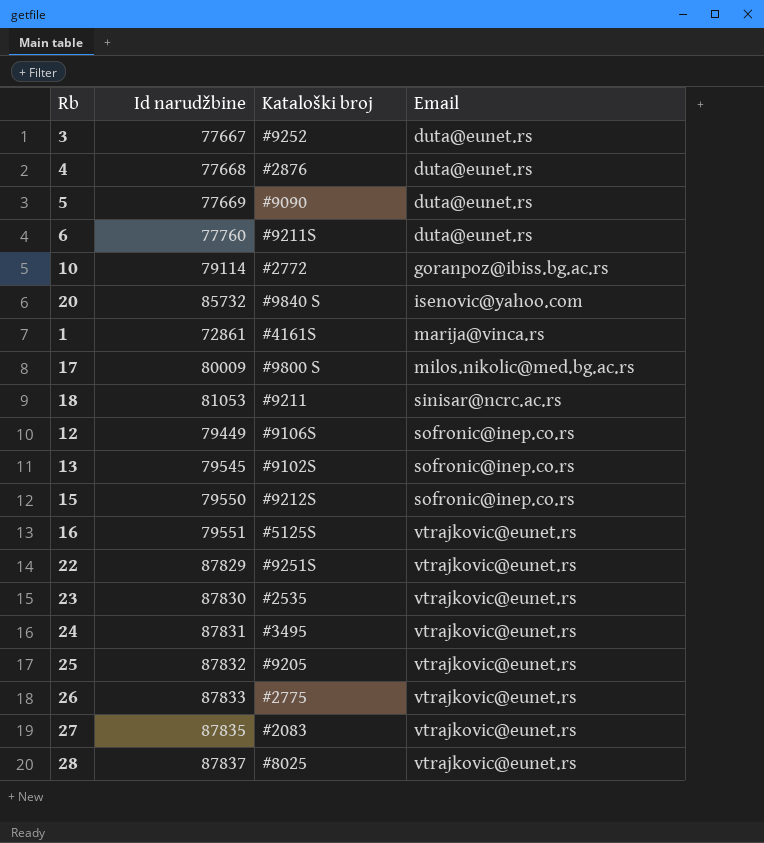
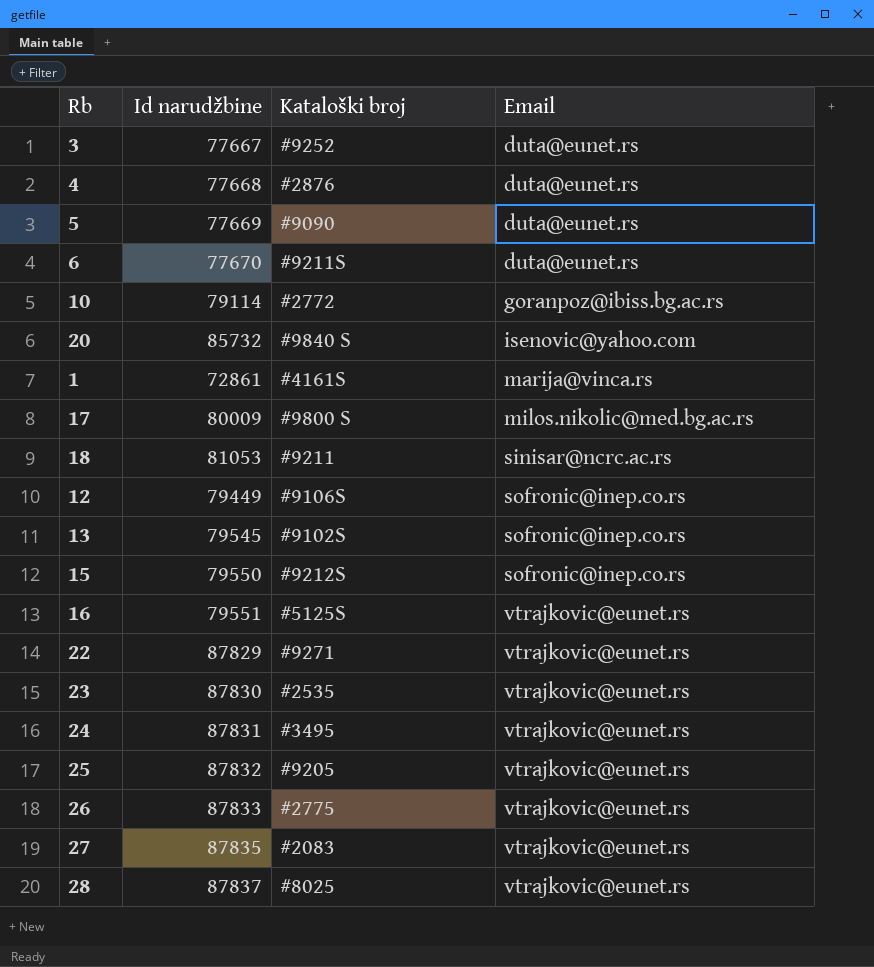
6 | Id narudžbine: 77760 -> 77670
22 | Kataloški broj: #9251S -> #9271

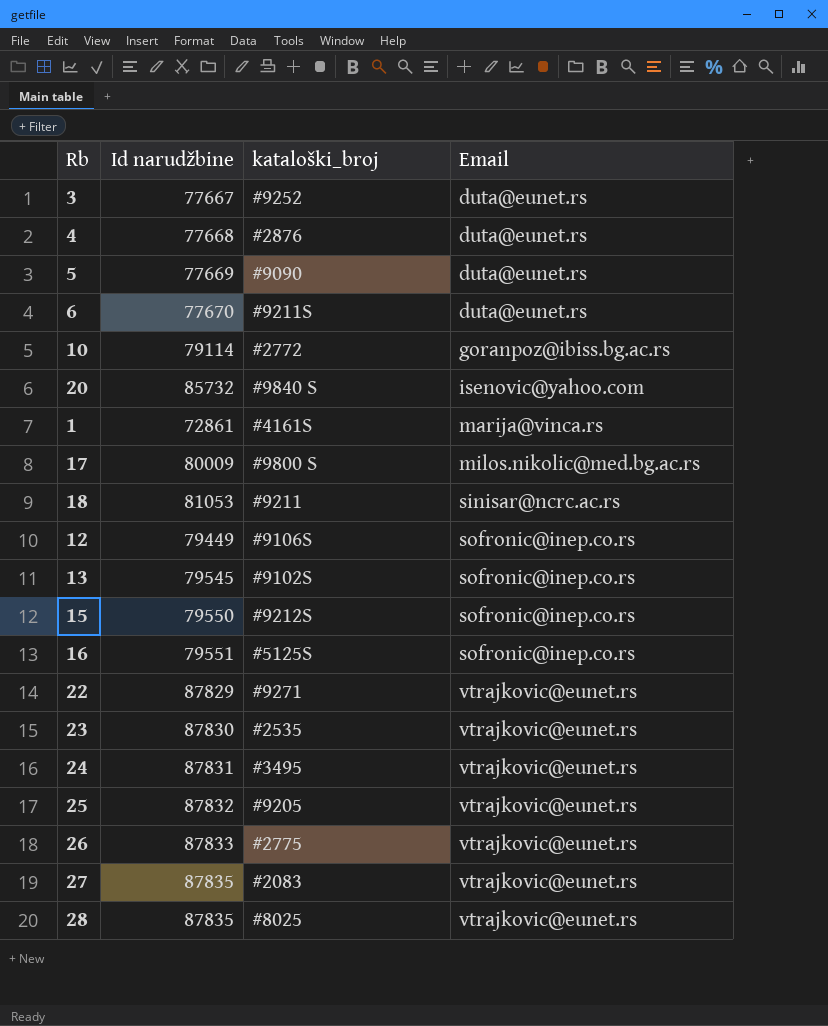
column name: Kataloški broj -> kataloški_broj
16 | Email: vtrajkovic@eunet.rs -> sofronic@inep.co.rs
28 | Id narudžbine: 87837 -> 87835

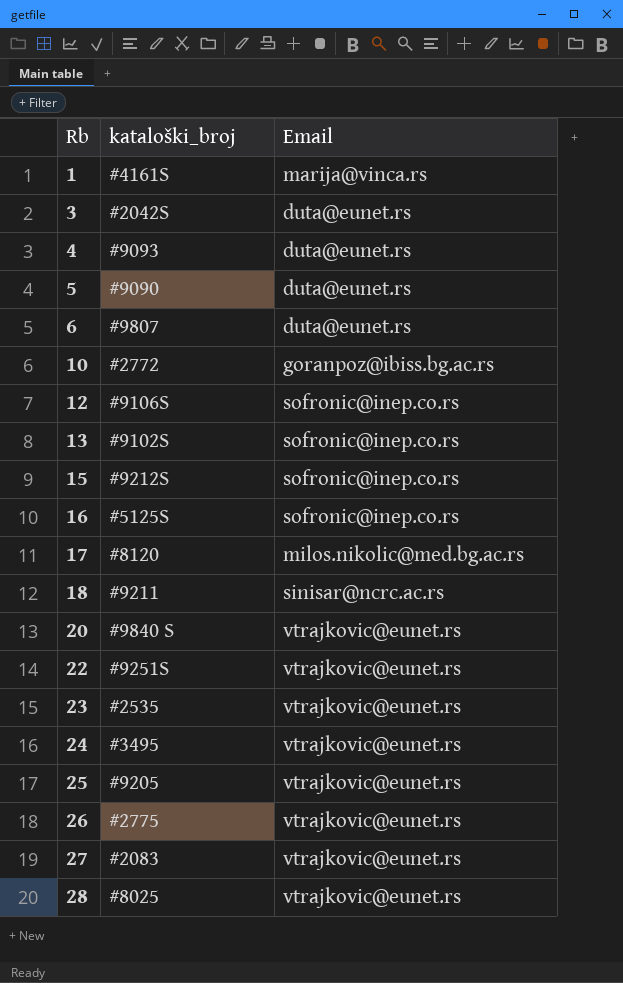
row order: Email ascending -> Rb ascending
column Id narudžbine | position: 2 -> none
3 | kataloški_broj: #9252 -> #2042S
4 | kataloški_broj: #2876 -> #9093
6 | kataloški_broj: #9211S -> #9807
17 | kataloški_broj: #9800 S -> #8120
20 | Email: isenovic@yahoo.com -> vtrajkovic@eunet.rs
22 | kataloški_broj: #9271 -> #9251S

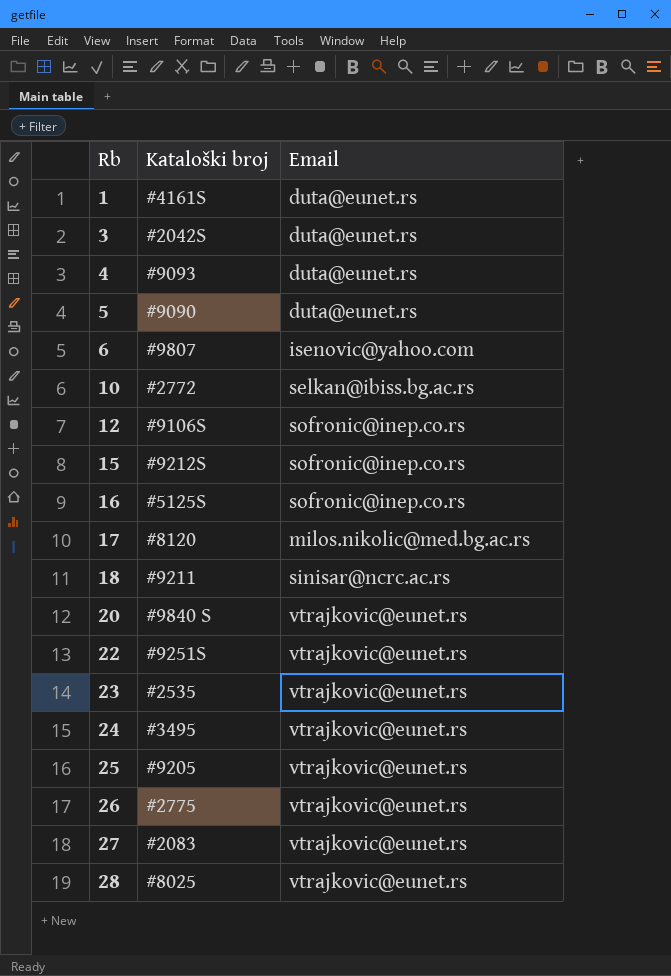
column name: kataloški_broj -> Kataloški broj
row 13: #9102S | sofronic@inep.co.rs -> none
1 | Email: marija@vinca.rs -> duta@eunet.rs
6 | Email: duta@eunet.rs -> isenovic@yahoo.com
10 | Email: goranpoz@ibiss.bg.ac.rs -> selkan@ibiss.bg.ac.rs

